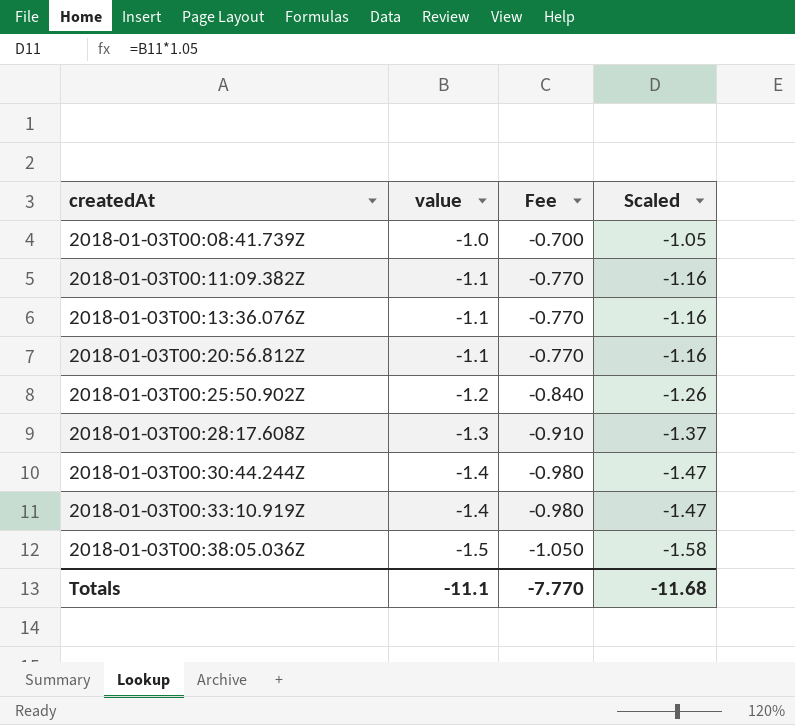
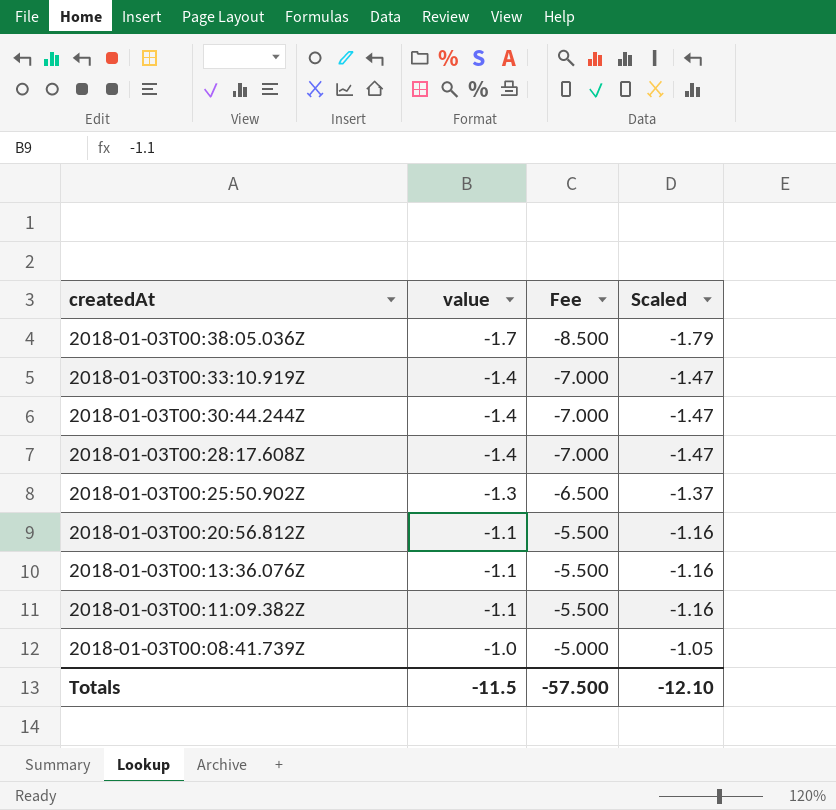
row order: createdAt ascending -> createdAt descending
column Fee | formula: [value] * 0.7 -> [value] * 5
2018-01-03T00:38:05.036Z | value: -1.5 -> -1.7
2018-01-03T00:38:05.036Z | Scaled: -1.58 -> -1.79
2018-01-03T00:28:17.608Z | value: -1.3 -> -1.4
2018-01-03T00:28:17.608Z | Scaled: -1.37 -> -1.47
2018-01-03T00:25:50.902Z | value: -1.2 -> -1.3
2018-01-03T00:25:50.902Z | Scaled: -1.26 -> -1.37
Totals | value: -11.1 -> -11.5
Totals | Fee: -7.770 -> -57.500
Totals | Scaled: -11.68 -> -12.10

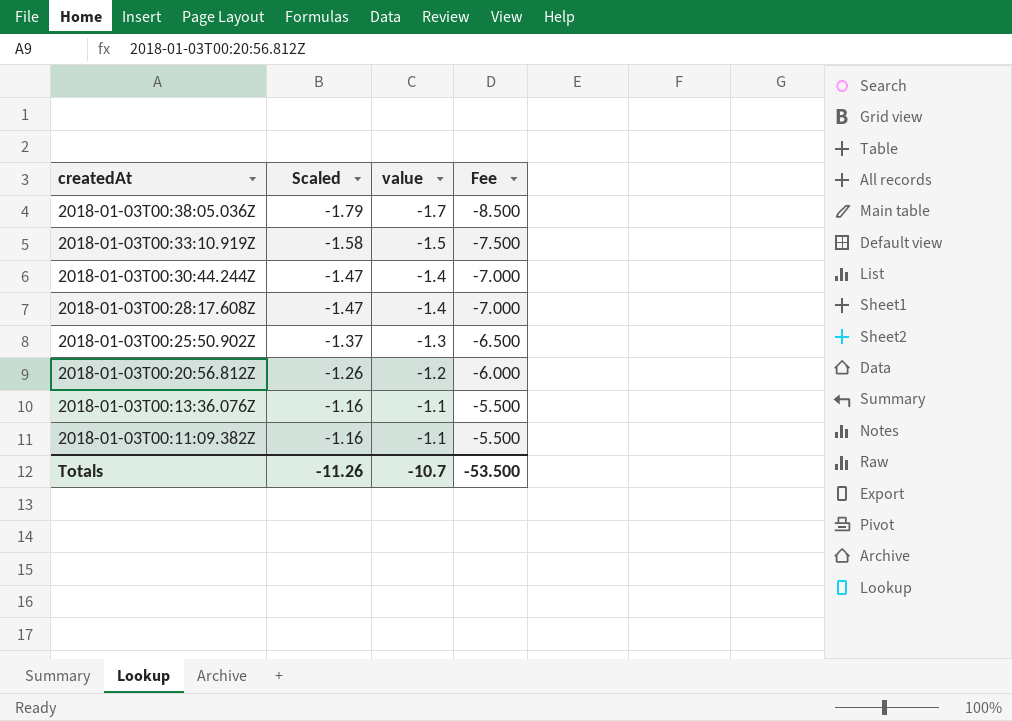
column Scaled | position: 4 -> 2
row 2018-01-03T00:08:41.739Z: -1.0 | -5.000 | -1.05 -> none
2018-01-03T00:33:10.919Z | Scaled: -1.47 -> -1.58
2018-01-03T00:33:10.919Z | value: -1.4 -> -1.5
2018-01-03T00:33:10.919Z | Fee: -7.000 -> -7.500
2018-01-03T00:20:56.812Z | Scaled: -1.16 -> -1.26
2018-01-03T00:20:56.812Z | value: -1.1 -> -1.2
2018-01-03T00:20:56.812Z | Fee: -5.500 -> -6.000
Totals | Scaled: -12.10 -> -11.26
Totals | value: -11.5 -> -10.7
Totals | Fee: -57.500 -> -53.500

